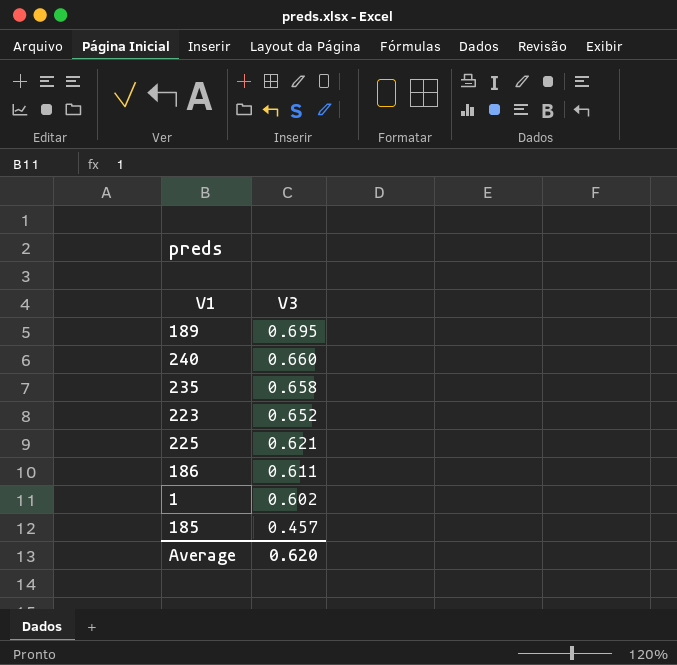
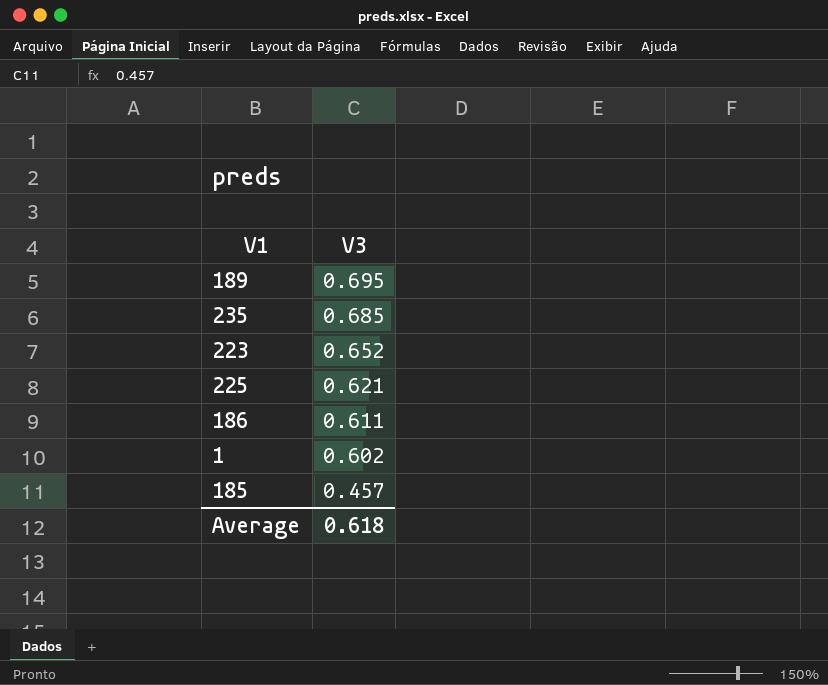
row 240: 0.660 -> none
235 | V3: 0.658 -> 0.685
Average | V3: 0.620 -> 0.618

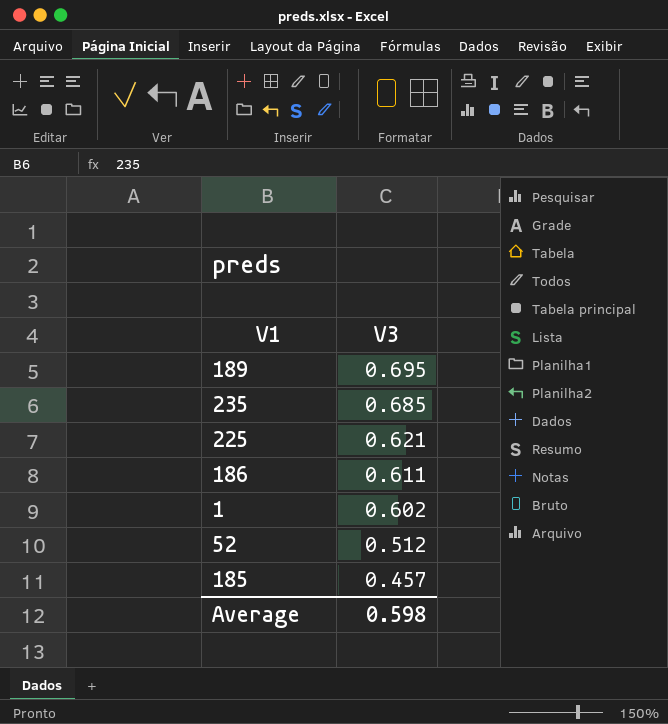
row 223: 0.652 -> none
row 52: none -> 0.512
Average | V3: 0.618 -> 0.598

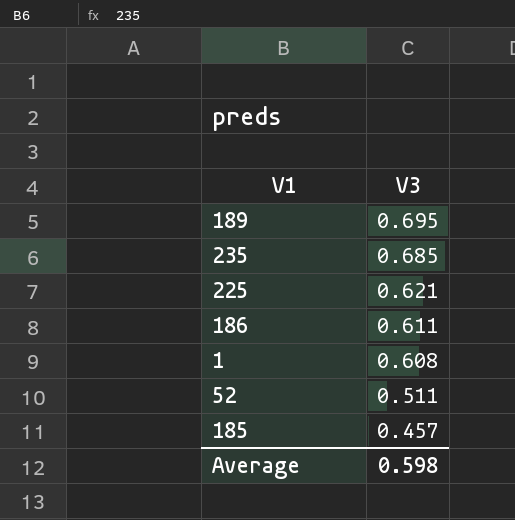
1 | V3: 0.602 -> 0.608
52 | V3: 0.512 -> 0.511

